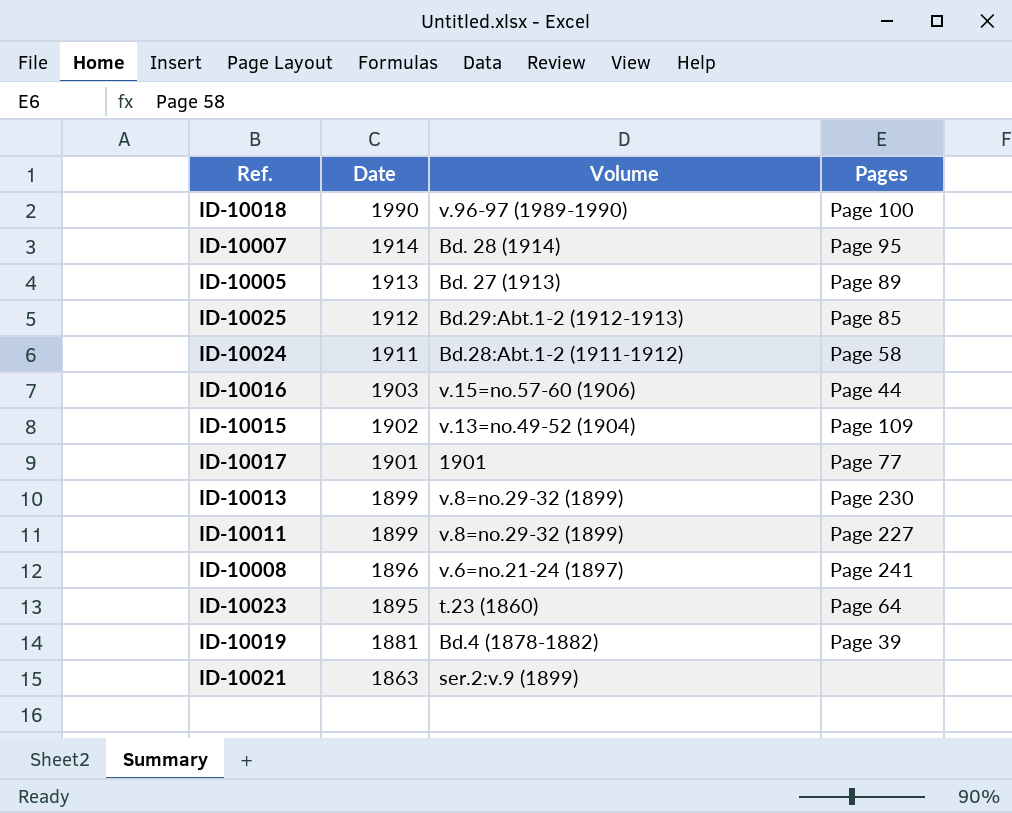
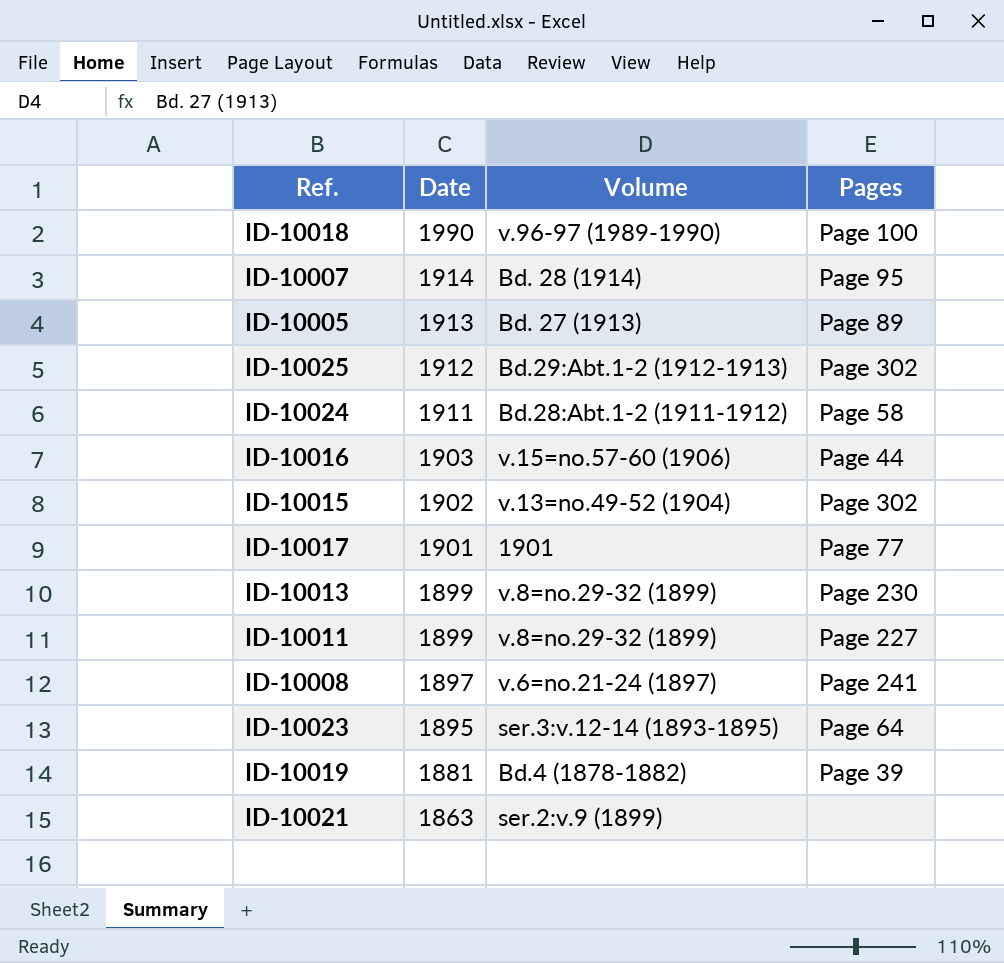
ID-10025 | Pages: Page 85 -> Page 302
ID-10015 | Pages: Page 109 -> Page 302
ID-10008 | Date: 1896 -> 1897
ID-10023 | Volume: t.23 (1860) -> ser.3:v.12-14 (1893-1895)

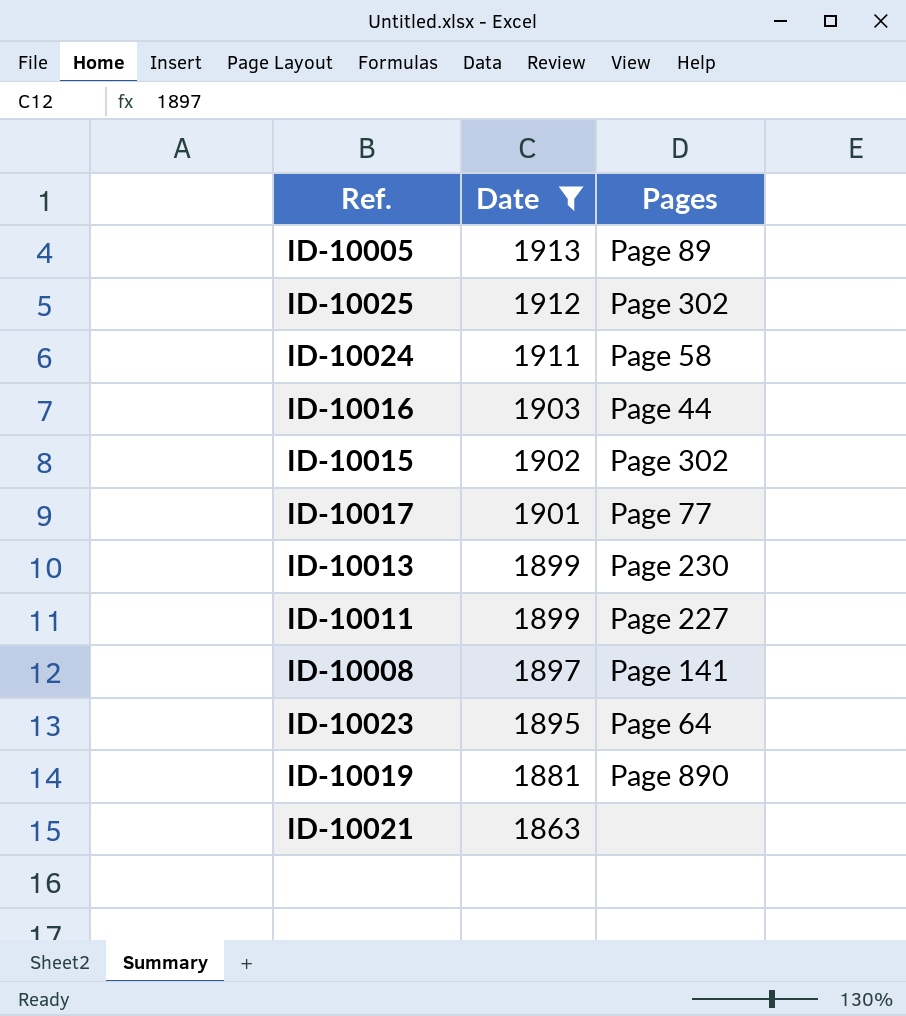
filter: none -> Date <= 1913
column Volume | position: 3 -> none
ID-10008 | Pages: Page 241 -> Page 141
ID-10019 | Pages: Page 39 -> Page 890

